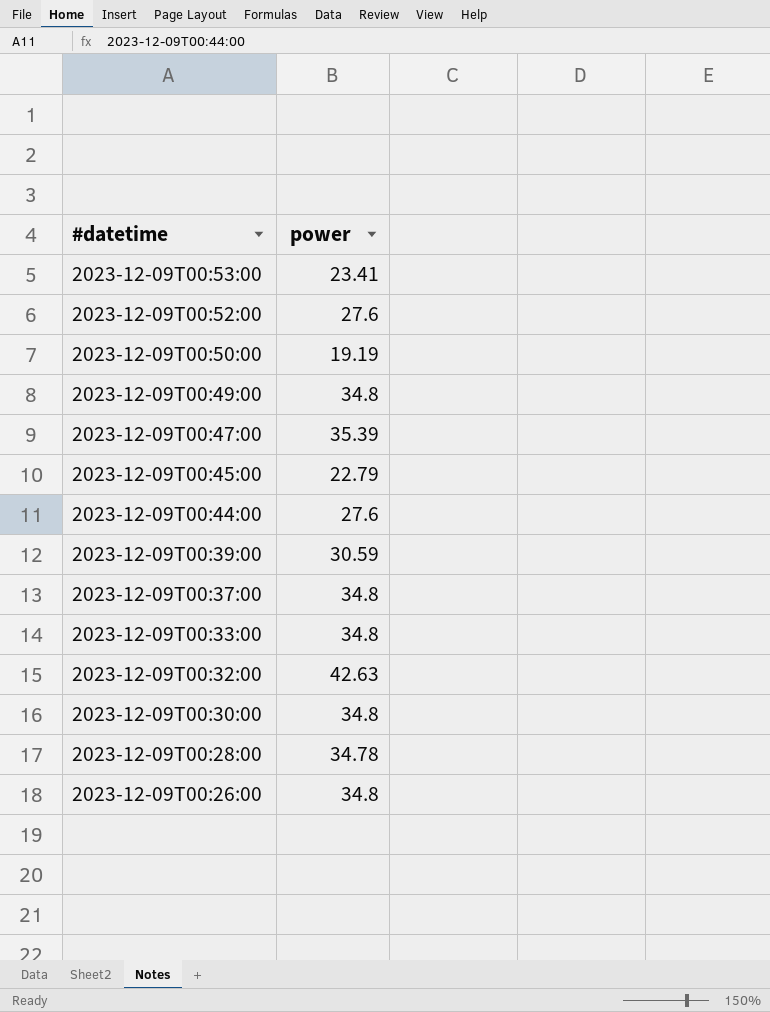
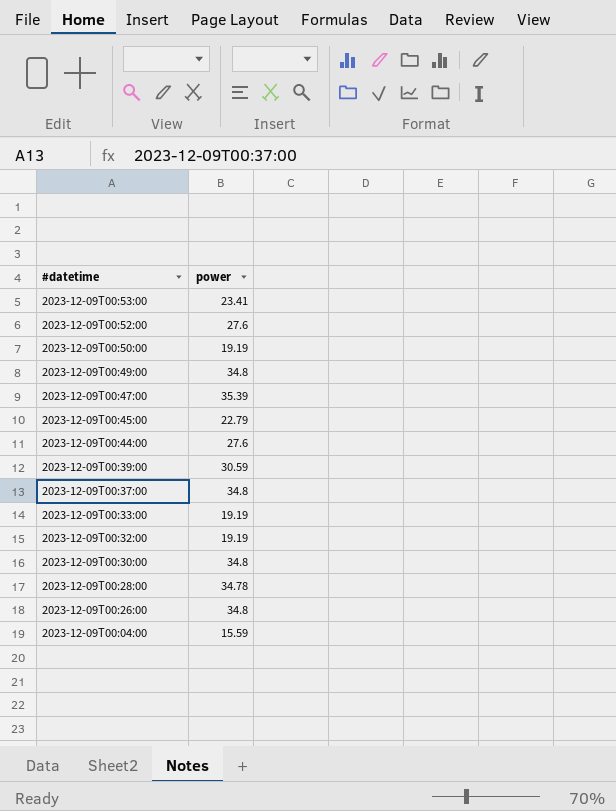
2023-12-09T00:33:00 | power: 34.8 -> 19.19
2023-12-09T00:32:00 | power: 42.63 -> 19.19
row 2023-12-09T00:04:00: none -> 15.59

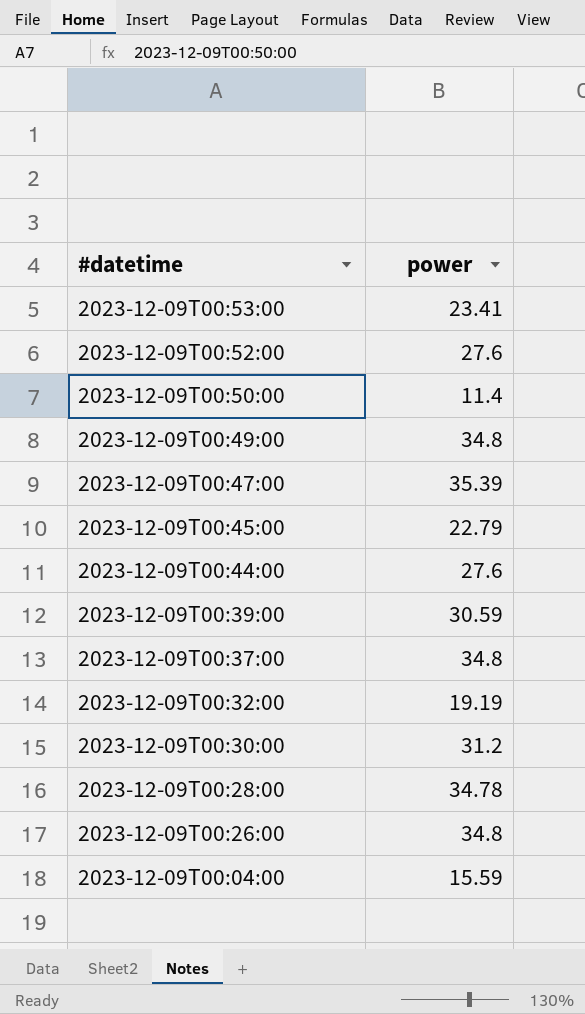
row 2023-12-09T00:33:00: 19.19 -> none
2023-12-09T00:50:00 | power: 19.19 -> 11.4
2023-12-09T00:30:00 | power: 34.8 -> 31.2

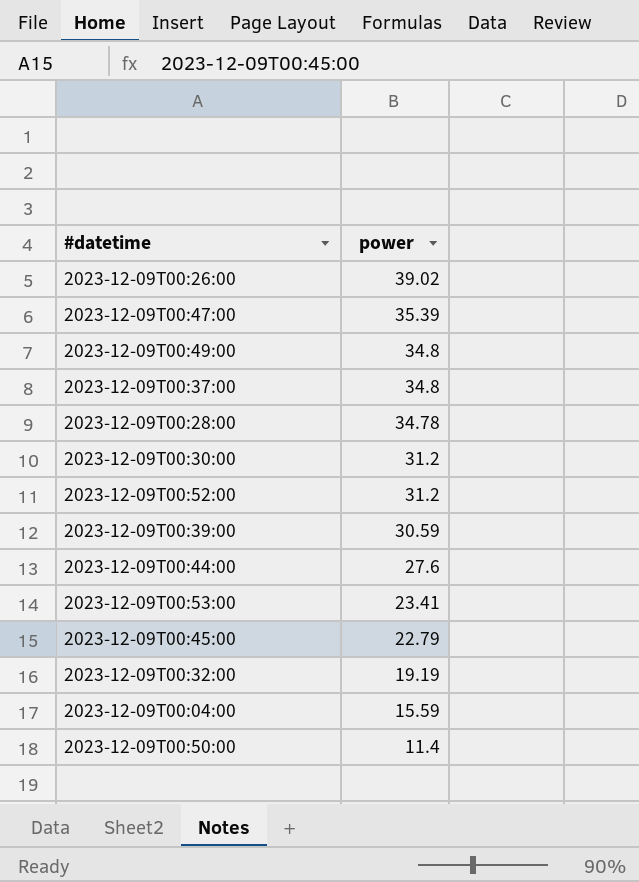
row order: #datetime descending -> power descending
2023-12-09T00:26:00 | power: 34.8 -> 39.02
2023-12-09T00:52:00 | power: 27.6 -> 31.2

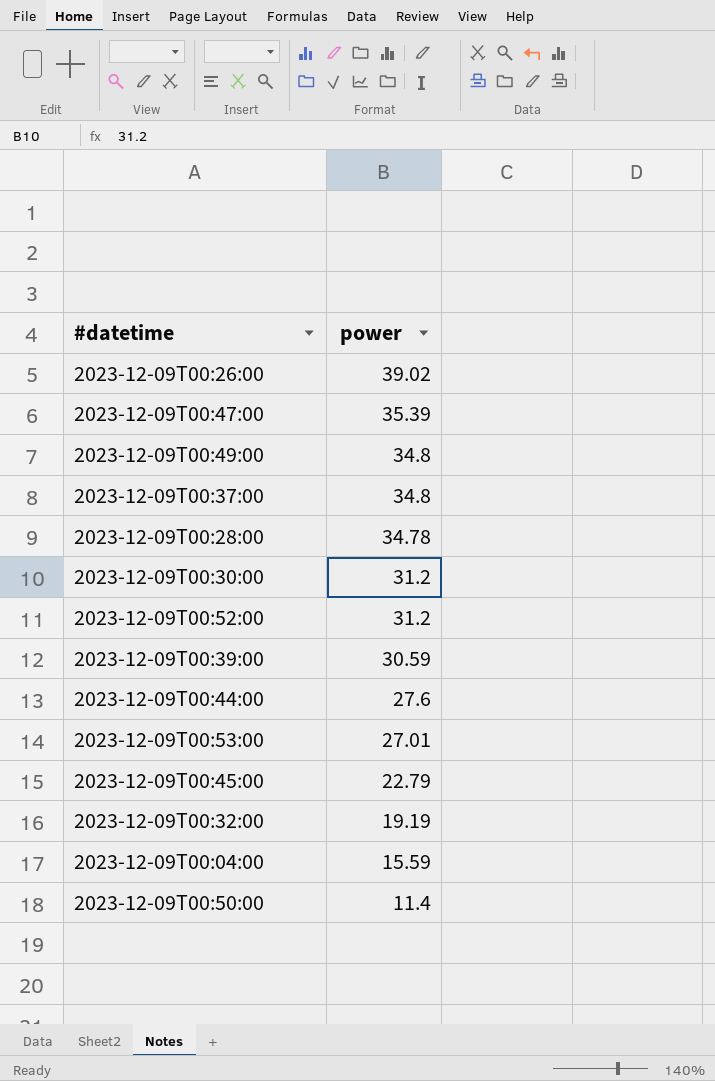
2023-12-09T00:53:00 | power: 23.41 -> 27.01

